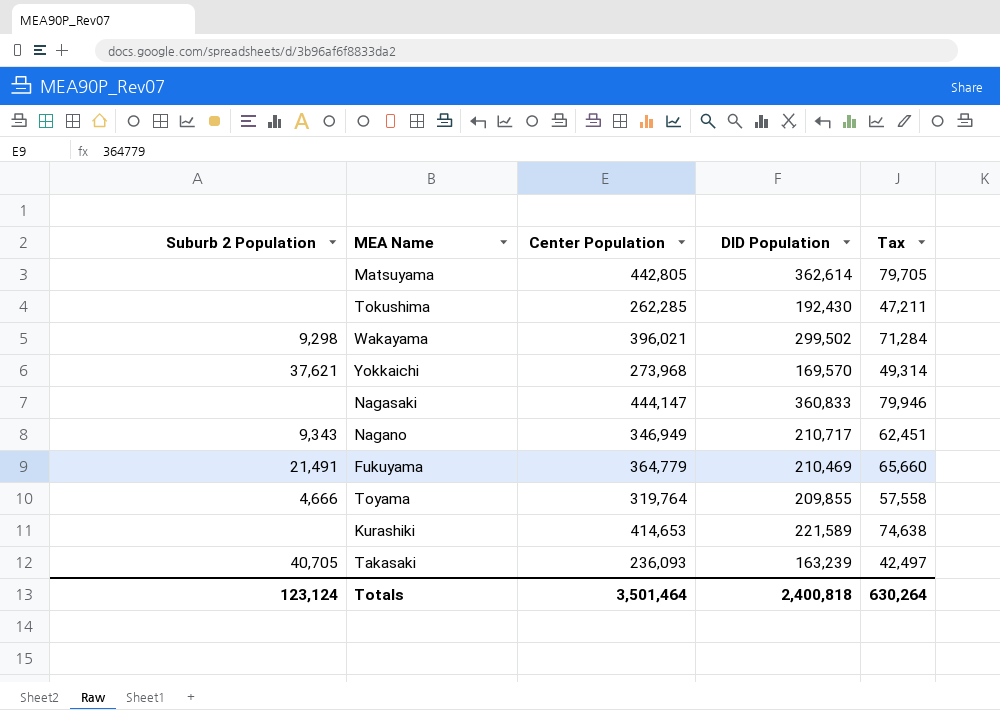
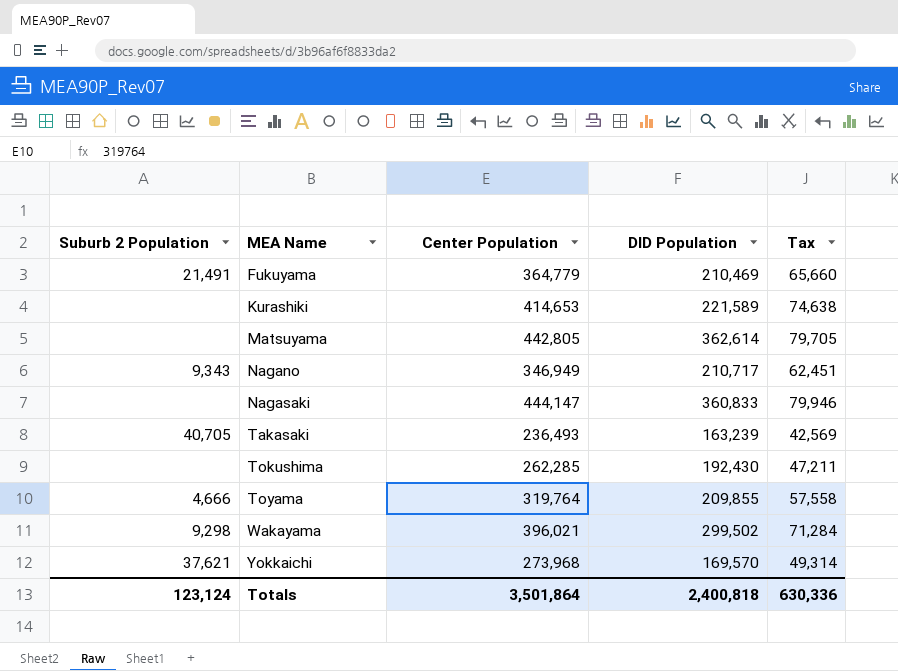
row order: none -> MEA Name ascending
Takasaki | Center Population: 236,093 -> 236,493
Takasaki | Tax: 42,497 -> 42,569
Totals | Center Population: 3,501,464 -> 3,501,864
Totals | Tax: 630,264 -> 630,336

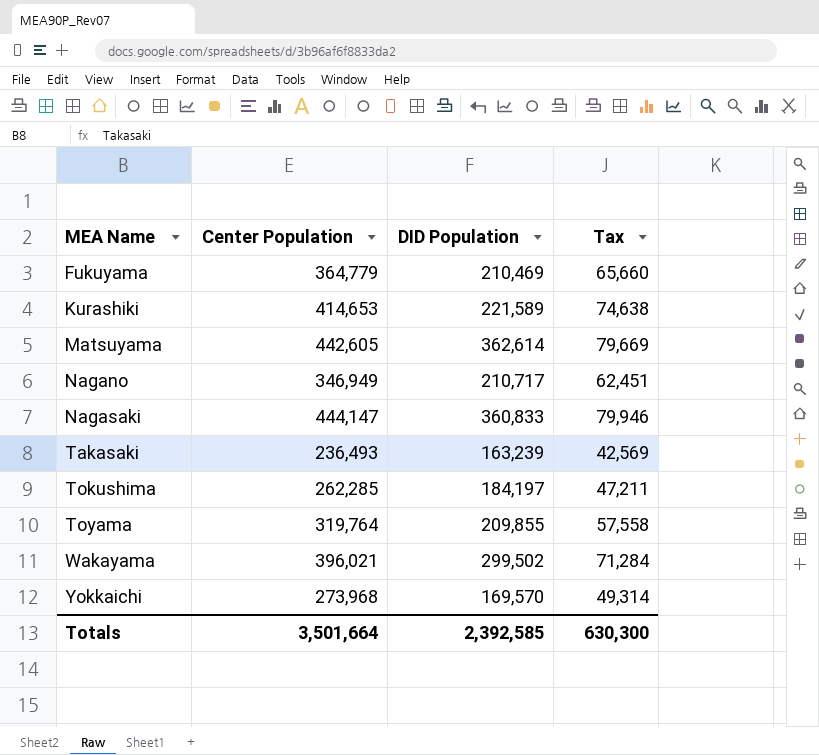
column Suburb 2 Population | position: 1 -> none
Matsuyama | Center Population: 442,805 -> 442,605
Matsuyama | Tax: 79,705 -> 79,669
Tokushima | DID Population: 192,430 -> 184,197
Totals | Center Population: 3,501,864 -> 3,501,664
Totals | DID Population: 2,400,818 -> 2,392,585
Totals | Tax: 630,336 -> 630,300

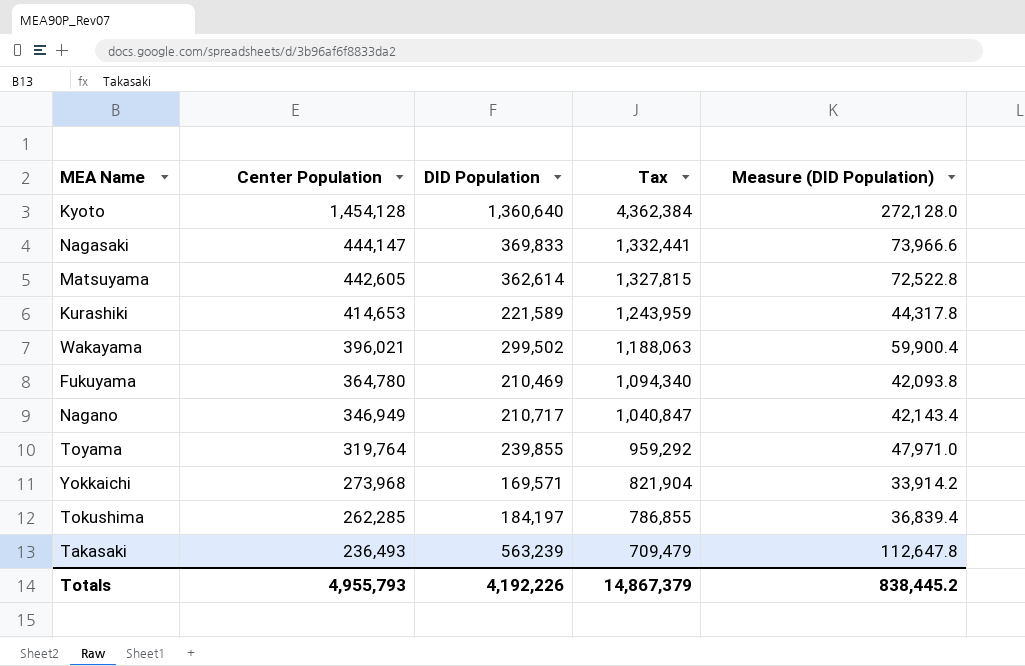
row order: MEA Name ascending -> Center Population descending
column Tax | formula: [Center Population] * 0.18 -> [Center Population] * 3
column Measure (DID Population) | formula: none -> [DID Population] * 0.2
row Kyoto: none -> 1,454,128 | 1,360,640 | 4,362,384 | 272,128.0
Nagasaki | DID Population: 360,833 -> 369,833
Fukuyama | Center Population: 364,779 -> 364,780
Toyama | DID Population: 209,855 -> 239,855
Yokkaichi | DID Population: 169,570 -> 169,571
Takasaki | DID Population: 163,239 -> 563,239
Totals | Center Population: 3,501,664 -> 4,955,793
Totals | DID Population: 2,392,585 -> 4,192,226
Totals | Tax: 630,300 -> 14,867,379

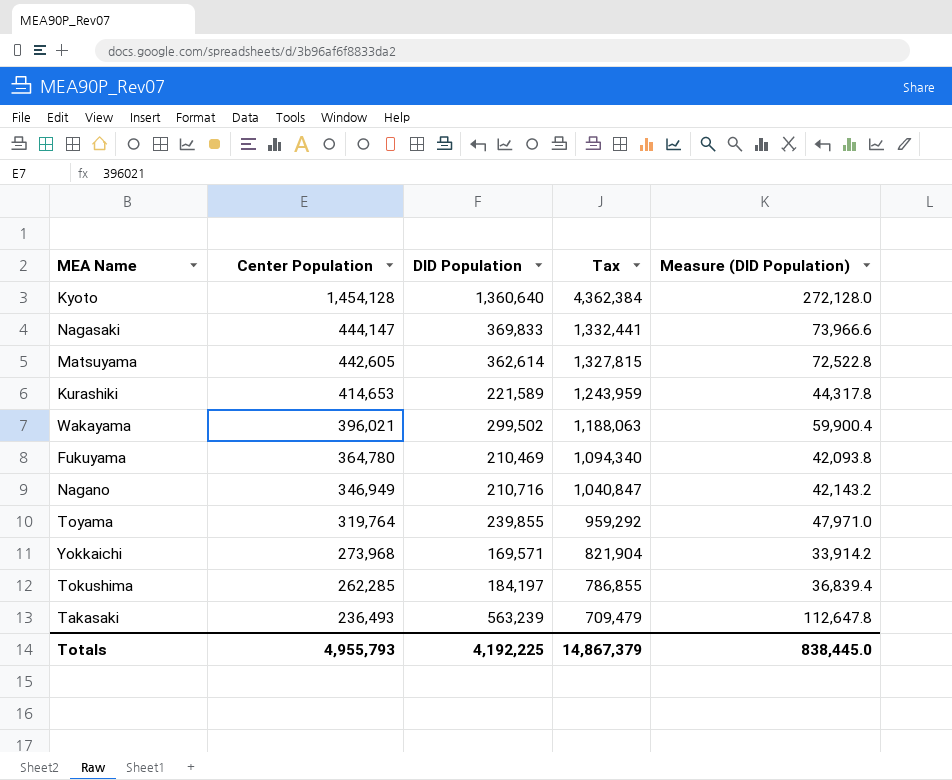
Nagano | DID Population: 210,717 -> 210,716
Nagano | Measure (DID Population): 42,143.4 -> 42,143.2
Totals | DID Population: 4,192,226 -> 4,192,225
Totals | Measure (DID Population): 838,445.2 -> 838,445.0

